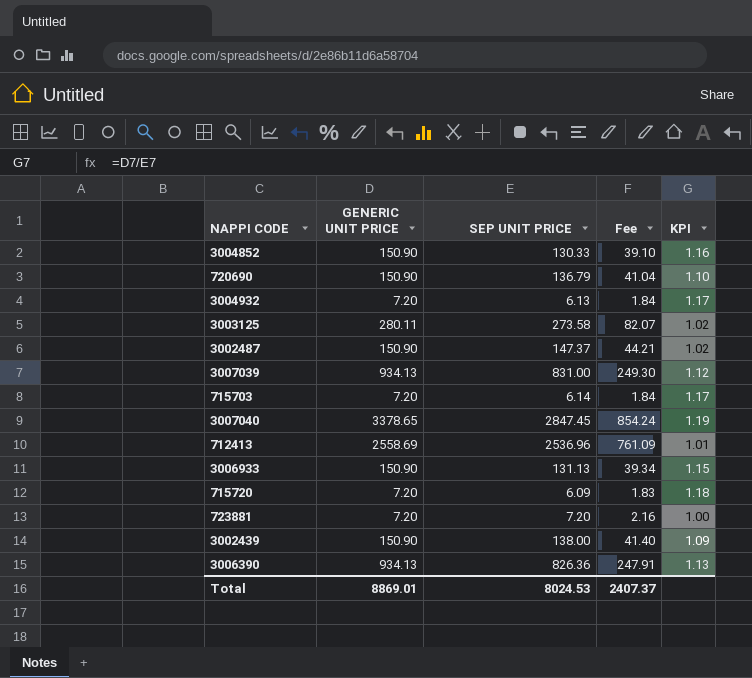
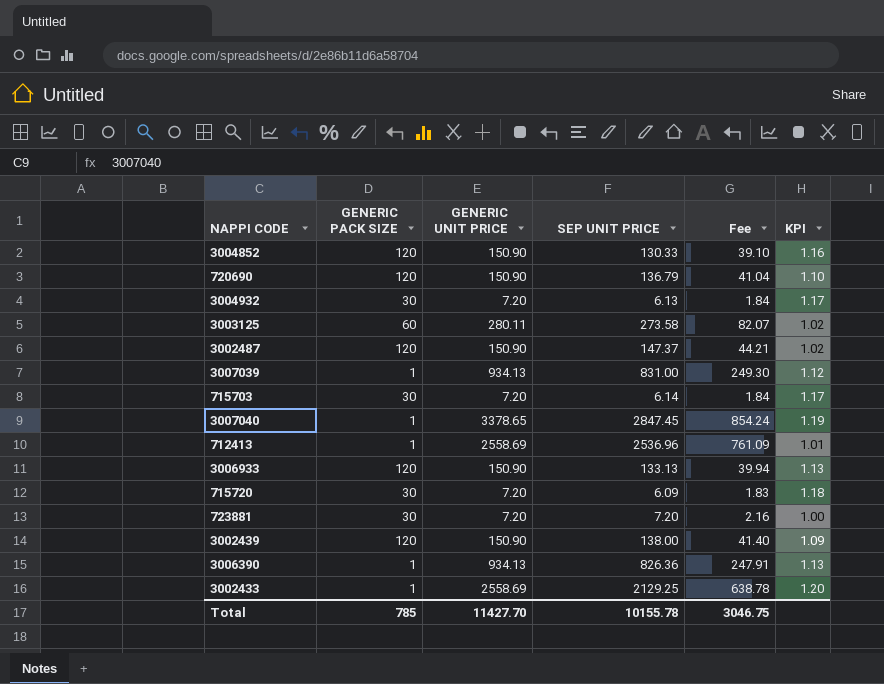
column GENERIC PACK SIZE | position: none -> 2
3006933 | SEP UNIT PRICE: 131.13 -> 133.13
3006933 | Fee: 39.34 -> 39.94
3006933 | KPI: 1.15 -> 1.13
row 3002433: none -> 1 | 2558.69 | 2129.25 | 638.78 | 1.20
Total | GENERIC UNIT PRICE: 8869.01 -> 11427.70
Total | SEP UNIT PRICE: 8024.53 -> 10155.78
Total | Fee: 2407.37 -> 3046.75

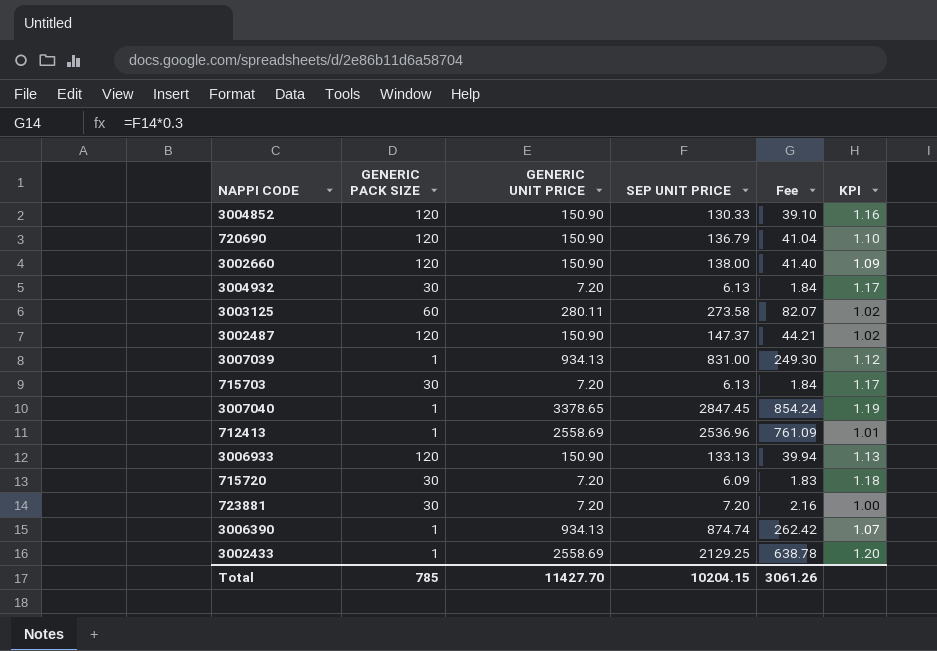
row 3002439: 120 | 150.90 | 138.00 | 41.40 | 1.09 -> none
row 3002660: none -> 120 | 150.90 | 138.00 | 41.40 | 1.09
715703 | SEP UNIT PRICE: 6.14 -> 6.13
3006390 | SEP UNIT PRICE: 826.36 -> 874.74
3006390 | Fee: 247.91 -> 262.42
3006390 | KPI: 1.13 -> 1.07
Total | SEP UNIT PRICE: 10155.78 -> 10204.15
Total | Fee: 3046.75 -> 3061.26

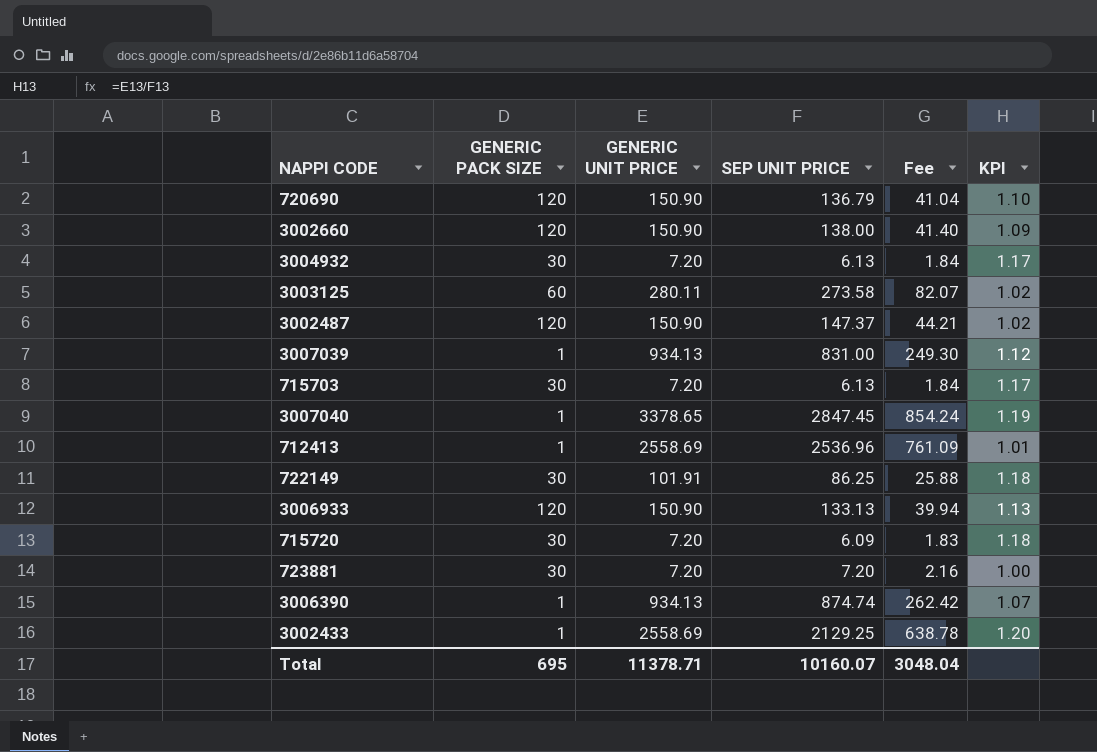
row 3004852: 120 | 150.90 | 130.33 | 39.10 | 1.16 -> none
row 722149: none -> 30 | 101.91 | 86.25 | 25.88 | 1.18
Total | GENERIC PACK SIZE: 785 -> 695
Total | GENERIC UNIT PRICE: 11427.70 -> 11378.71
Total | SEP UNIT PRICE: 10204.15 -> 10160.07
Total | Fee: 3061.26 -> 3048.04

